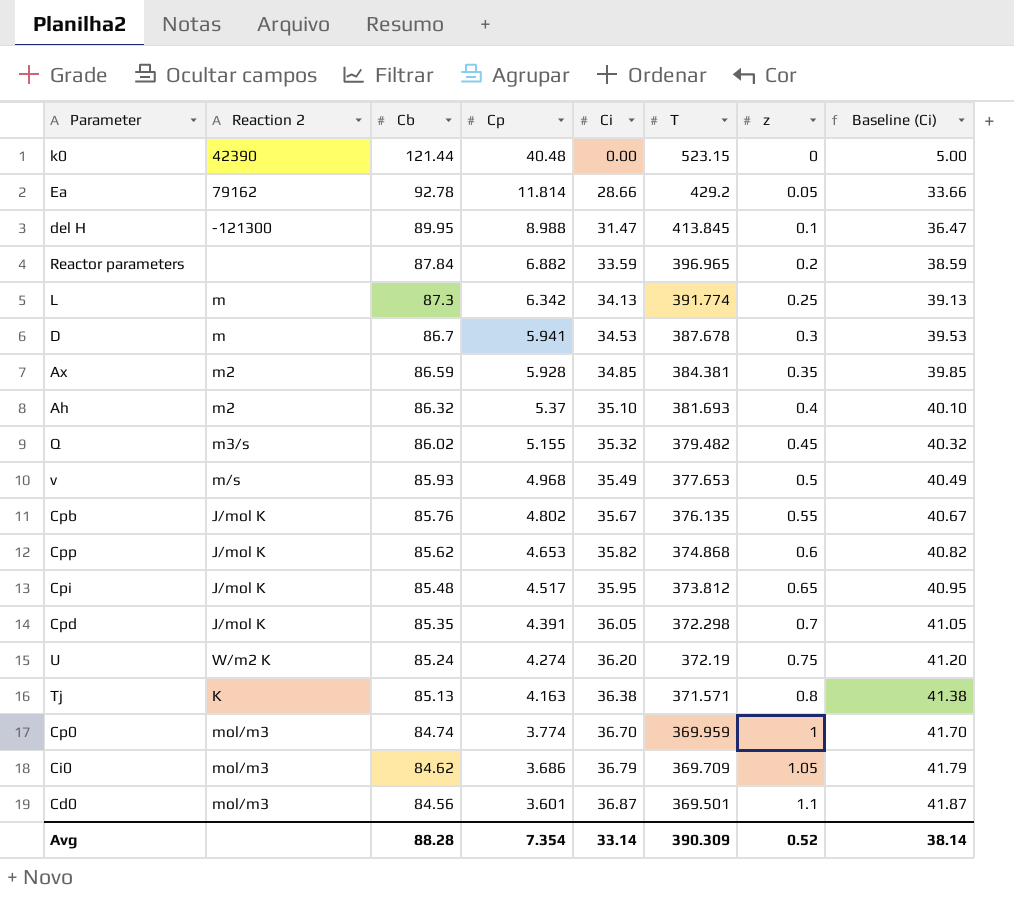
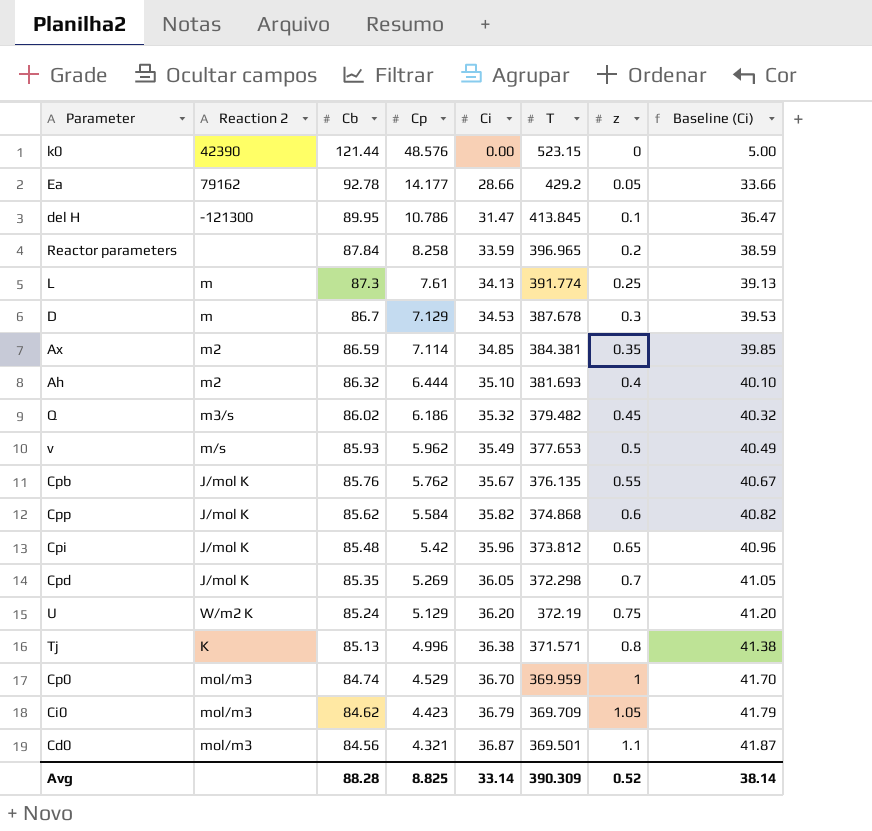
k0 | Cp: 40.48 -> 48.576
Ea | Cp: 11.814 -> 14.177
del H | Cp: 8.988 -> 10.786
Reactor parameters | Cp: 6.882 -> 8.258
L | Cp: 6.342 -> 7.61
D | Cp: 5.941 -> 7.129
Ax | Cp: 5.928 -> 7.114
Ah | Cp: 5.37 -> 6.444
Q | Cp: 5.155 -> 6.186
v | Cp: 4.968 -> 5.962
Cpb | Cp: 4.802 -> 5.762
Cpp | Cp: 4.653 -> 5.584
Cpi | Cp: 4.517 -> 5.42
Cpi | Ci: 35.95 -> 35.96
Cpi | Baseline (Ci): 40.95 -> 40.96
Cpd | Cp: 4.391 -> 5.269
U | Cp: 4.274 -> 5.129
Tj | Cp: 4.163 -> 4.996
Cp0 | Cp: 3.774 -> 4.529
Ci0 | Cp: 3.686 -> 4.423
Cd0 | Cp: 3.601 -> 4.321
Avg | Cp: 7.354 -> 8.825

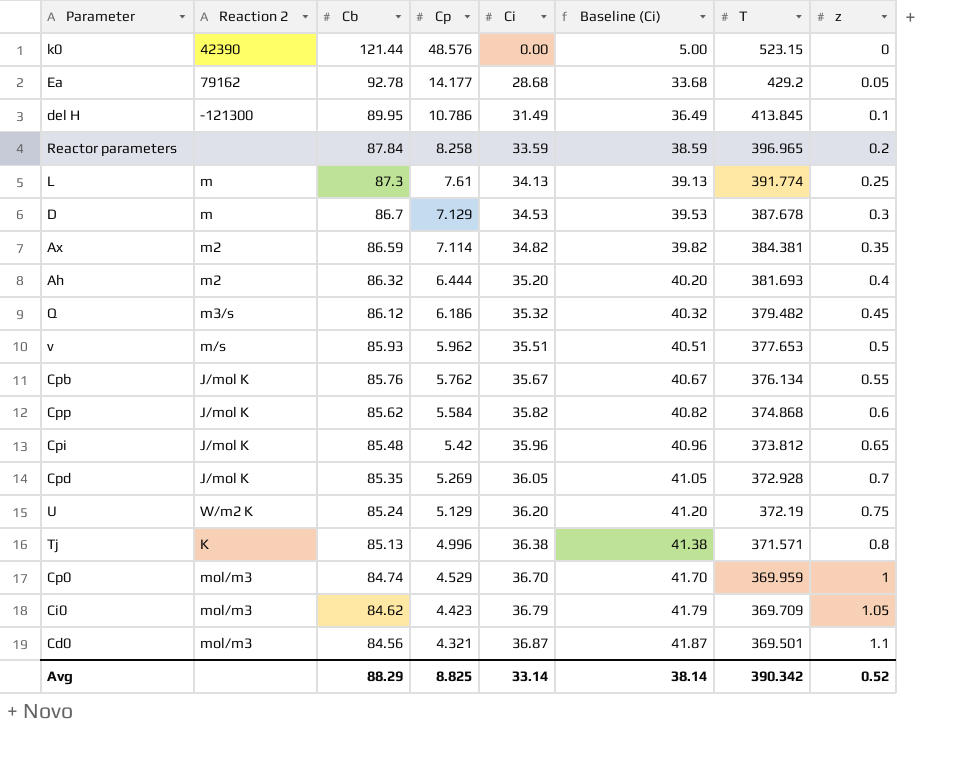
column Baseline (Ci) | position: 8 -> 6
Ea | Ci: 28.66 -> 28.68
Ea | Baseline (Ci): 33.66 -> 33.68
del H | Ci: 31.47 -> 31.49
del H | Baseline (Ci): 36.47 -> 36.49
Ax | Ci: 34.85 -> 34.82
Ax | Baseline (Ci): 39.85 -> 39.82
Ah | Ci: 35.10 -> 35.20
Ah | Baseline (Ci): 40.10 -> 40.20
Q | Cb: 86.02 -> 86.12
v | Ci: 35.49 -> 35.51
v | Baseline (Ci): 40.49 -> 40.51
Cpb | T: 376.135 -> 376.134
Cpd | T: 372.298 -> 372.928
Avg | Cb: 88.28 -> 88.29
Avg | T: 390.309 -> 390.342

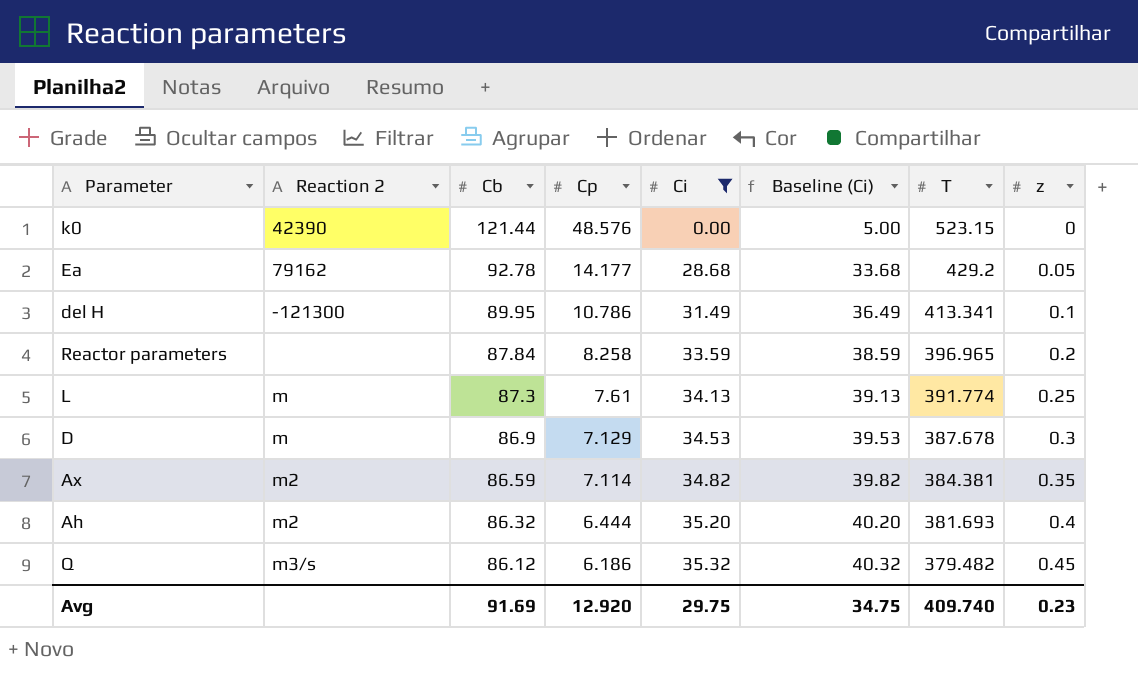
filter: none -> Ci <= 35.32
del H | T: 413.845 -> 413.341
D | Cb: 86.7 -> 86.9
Avg | Cb: 88.29 -> 91.69
Avg | Cp: 8.825 -> 12.920
Avg | Ci: 33.14 -> 29.75
Avg | Baseline (Ci): 38.14 -> 34.75
Avg | T: 390.342 -> 409.740
Avg | z: 0.52 -> 0.23

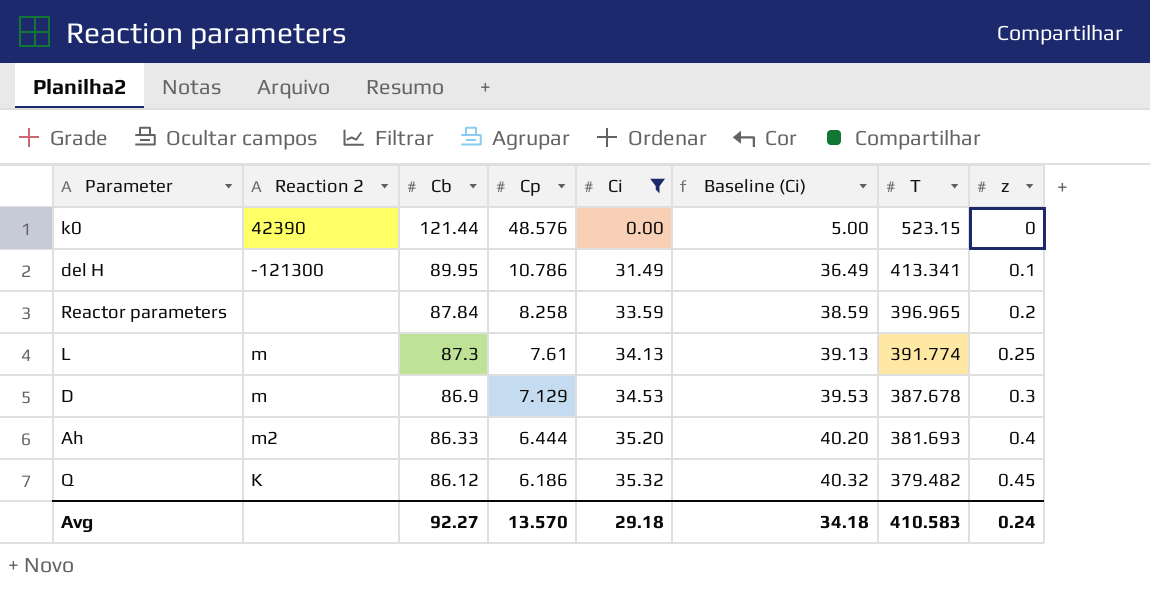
row Ea: 79162 | 92.78 | 14.177 | 28.68 | 33.68 | 429.2 | 0.05 -> none
row Ax: m2 | 86.59 | 7.114 | 34.82 | 39.82 | 384.381 | 0.35 -> none
Ah | Cb: 86.32 -> 86.33
Q | Reaction 2: m3/s -> K
Avg | Cb: 91.69 -> 92.27
Avg | Cp: 12.920 -> 13.570
Avg | Ci: 29.75 -> 29.18
Avg | Baseline (Ci): 34.75 -> 34.18
Avg | T: 409.740 -> 410.583
Avg | z: 0.23 -> 0.24

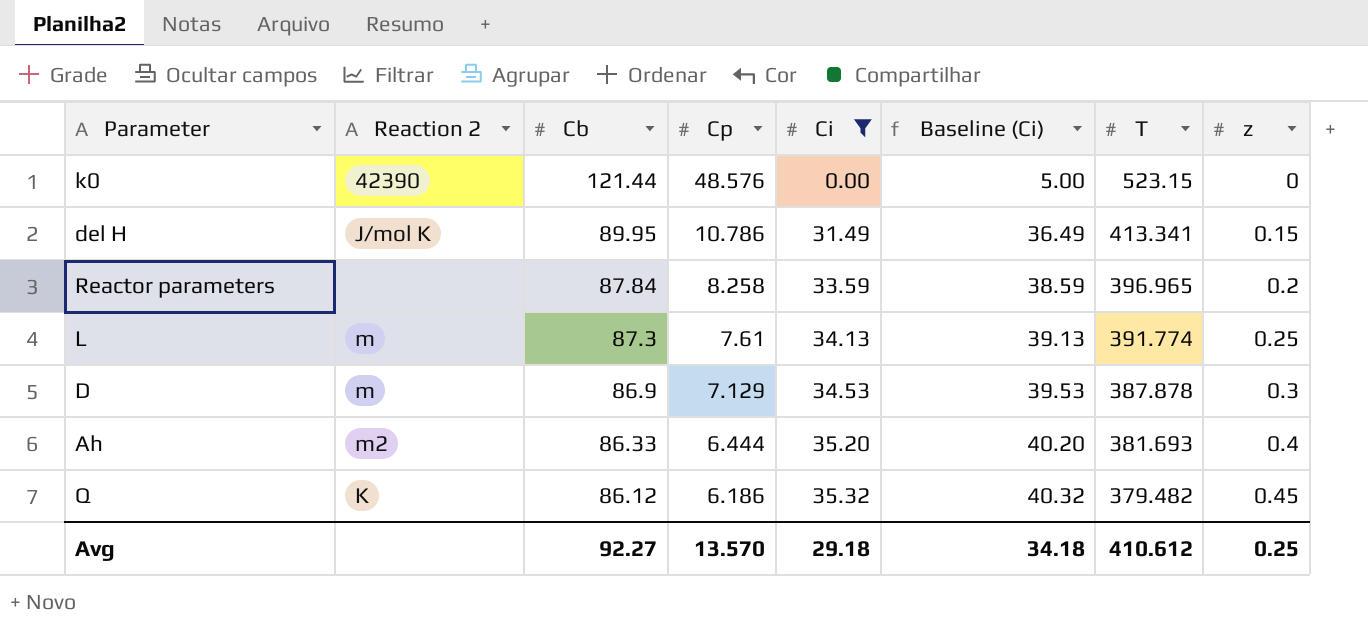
del H | Reaction 2: -121300 -> J/mol K
del H | z: 0.1 -> 0.15
D | T: 387.678 -> 387.878
Avg | T: 410.583 -> 410.612
Avg | z: 0.24 -> 0.25

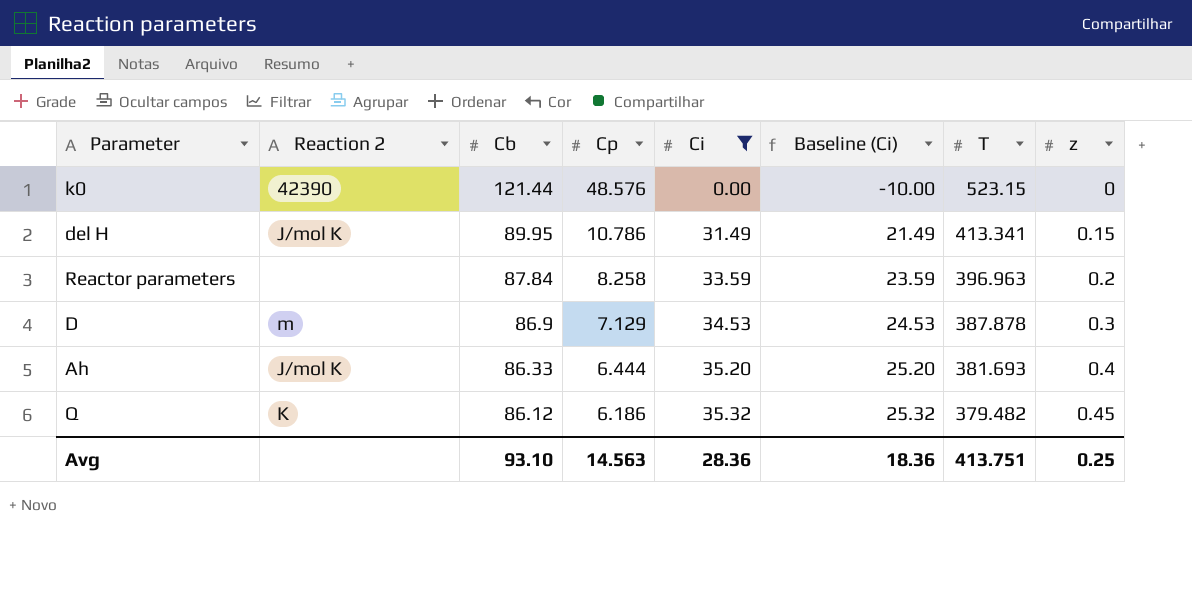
column Baseline (Ci) | formula: [Ci] + 5 -> [Ci] - 10
row L: m | 87.3 | 7.61 | 34.13 | 39.13 | 391.774 | 0.25 -> none
Reactor parameters | T: 396.965 -> 396.963
Ah | Reaction 2: m2 -> J/mol K
Avg | Cb: 92.27 -> 93.10
Avg | Cp: 13.570 -> 14.563
Avg | Ci: 29.18 -> 28.36
Avg | Baseline (Ci): 34.18 -> 18.36
Avg | T: 410.612 -> 413.751

